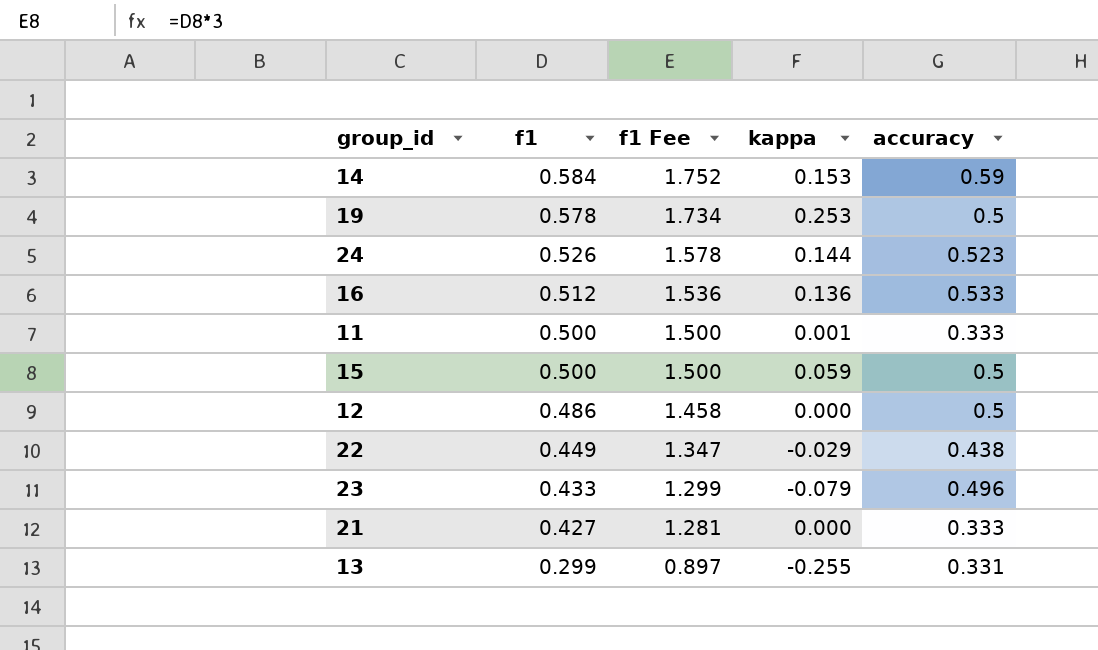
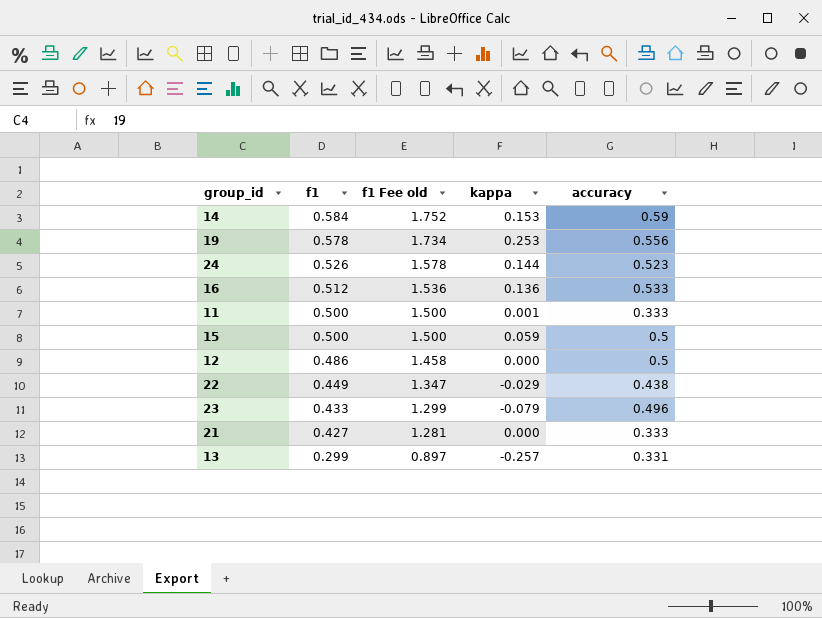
column name: f1 Fee -> f1 Fee old
19 | accuracy: 0.5 -> 0.556
13 | kappa: -0.255 -> -0.257

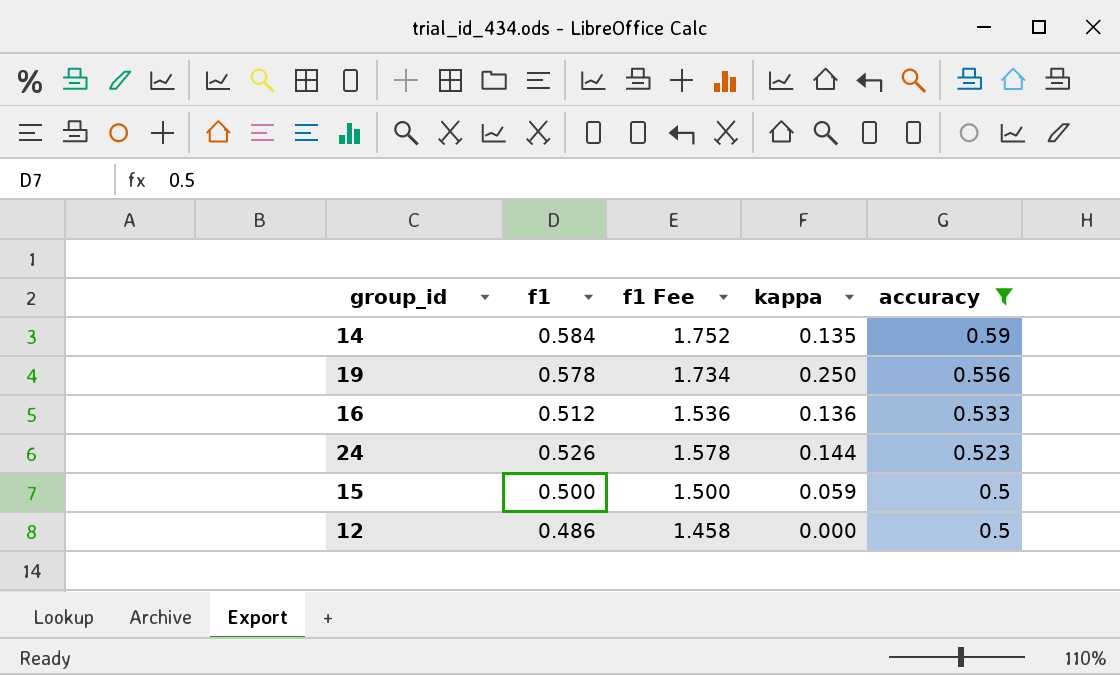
filter: none -> accuracy >= 0.5
row order: f1 descending -> accuracy descending
column name: f1 Fee old -> f1 Fee
14 | kappa: 0.153 -> 0.135
19 | kappa: 0.253 -> 0.250

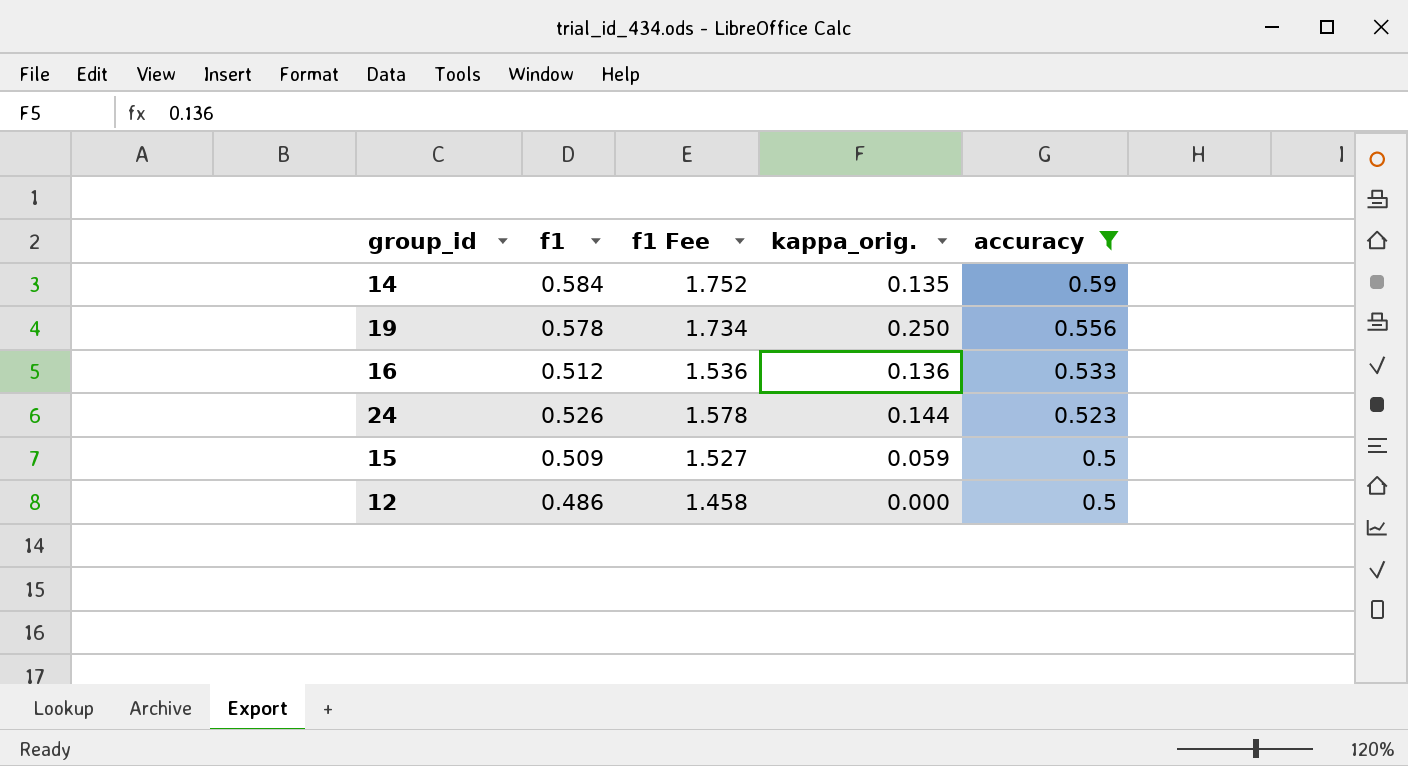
column name: kappa -> kappa_orig.
15 | f1: 0.500 -> 0.509
15 | f1 Fee: 1.500 -> 1.527

